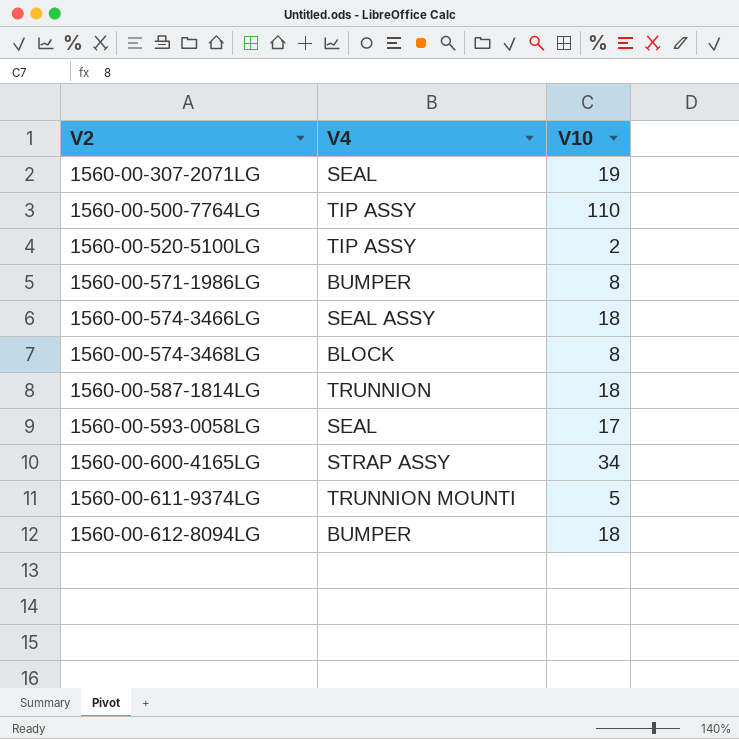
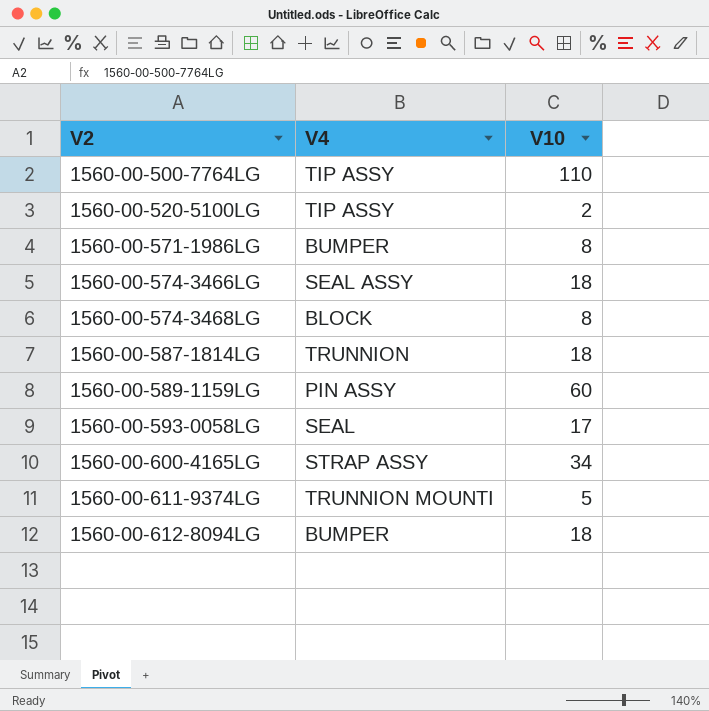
row 1560-00-307-2071LG: SEAL | 19 -> none
row 1560-00-589-1159LG: none -> PIN ASSY | 60

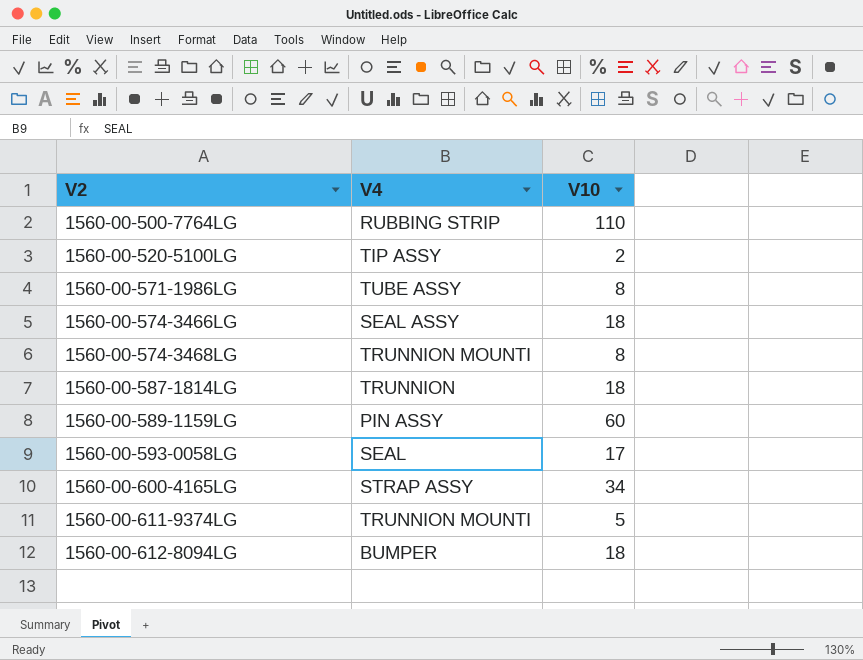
1560-00-500-7764LG | V4: TIP ASSY -> RUBBING STRIP
1560-00-571-1986LG | V4: BUMPER -> TUBE ASSY
1560-00-574-3468LG | V4: BLOCK -> TRUNNION MOUNTI

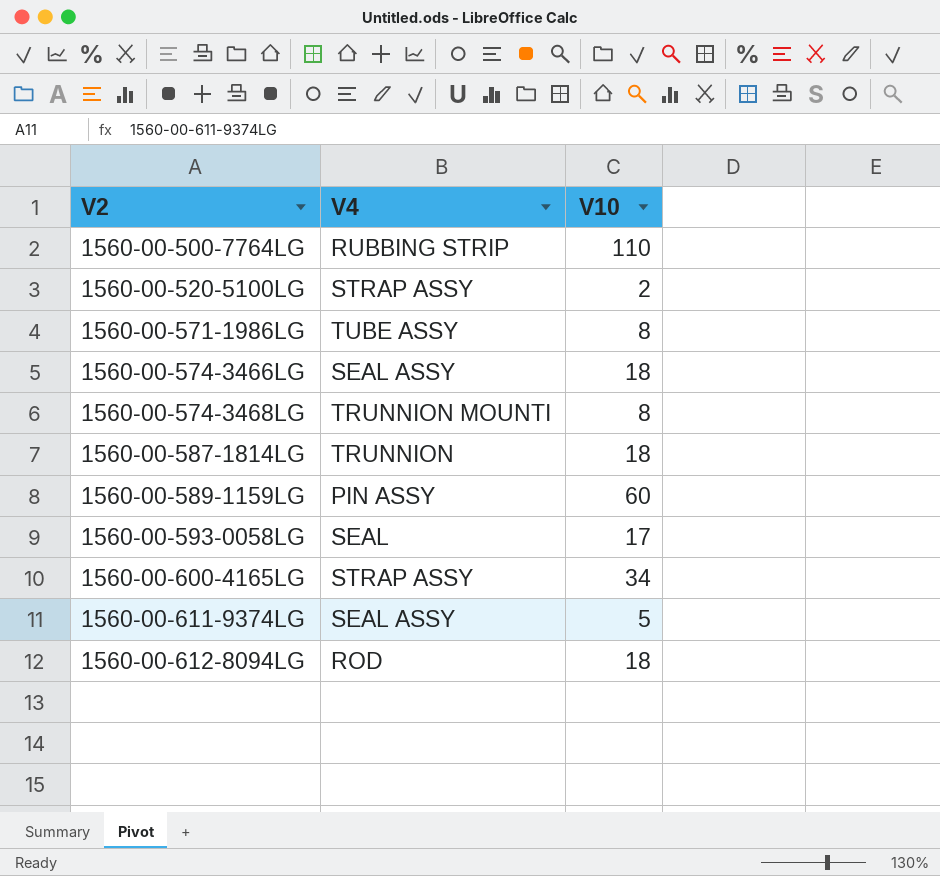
1560-00-520-5100LG | V4: TIP ASSY -> STRAP ASSY
1560-00-611-9374LG | V4: TRUNNION MOUNTI -> SEAL ASSY
1560-00-612-8094LG | V4: BUMPER -> ROD

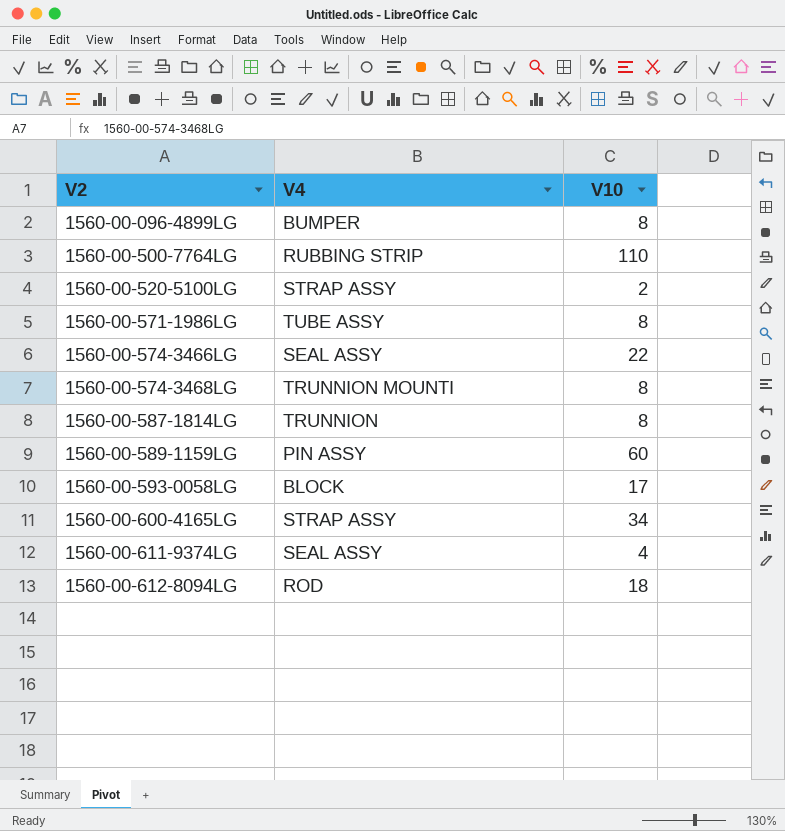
row 1560-00-096-4899LG: none -> BUMPER | 8
1560-00-574-3466LG | V10: 18 -> 22
1560-00-587-1814LG | V10: 18 -> 8
1560-00-593-0058LG | V4: SEAL -> BLOCK
1560-00-611-9374LG | V10: 5 -> 4

